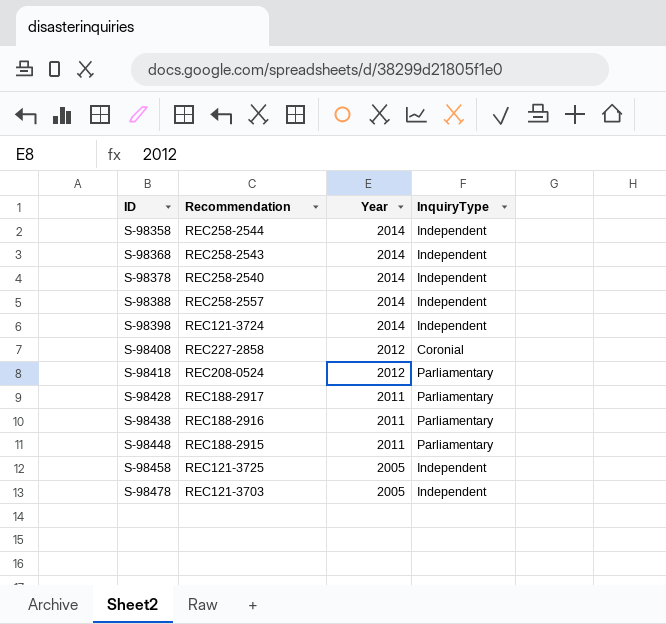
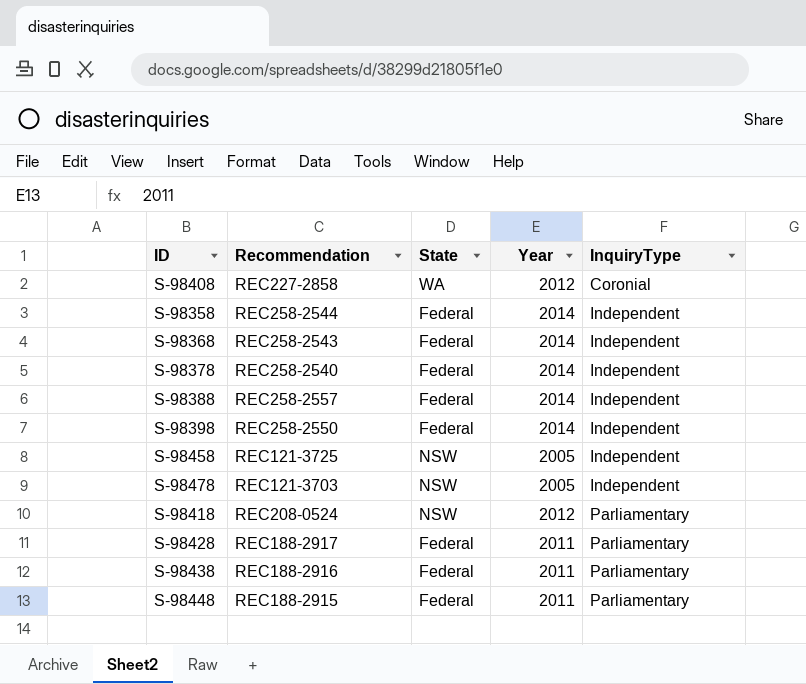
row order: ID ascending -> InquiryType ascending
column State | position: none -> 3
S-98398 | Recommendation: REC121-3724 -> REC258-2550

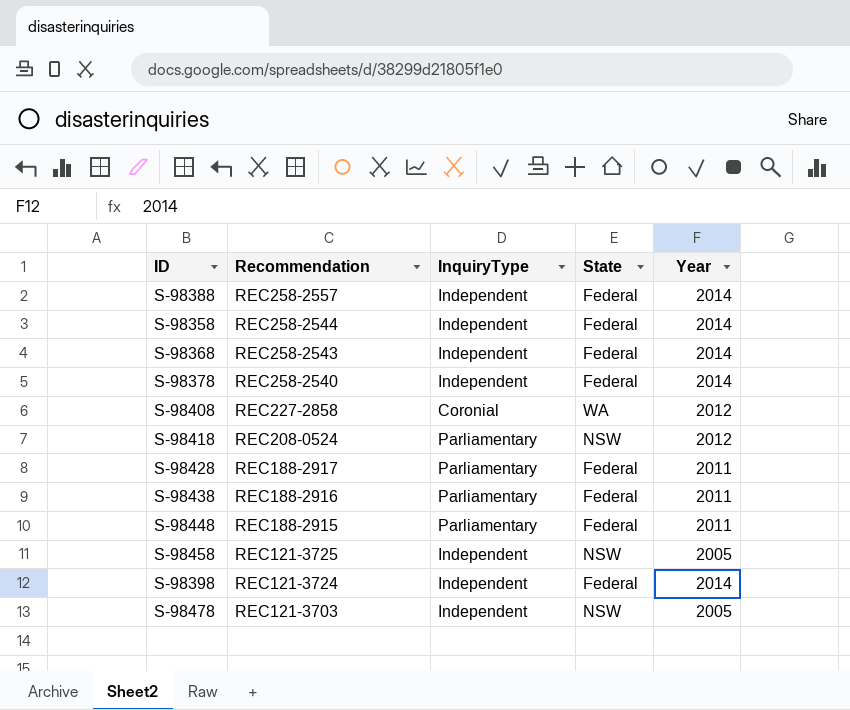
row order: InquiryType ascending -> Recommendation descending
column InquiryType | position: 5 -> 3
S-98398 | Recommendation: REC258-2550 -> REC121-3724

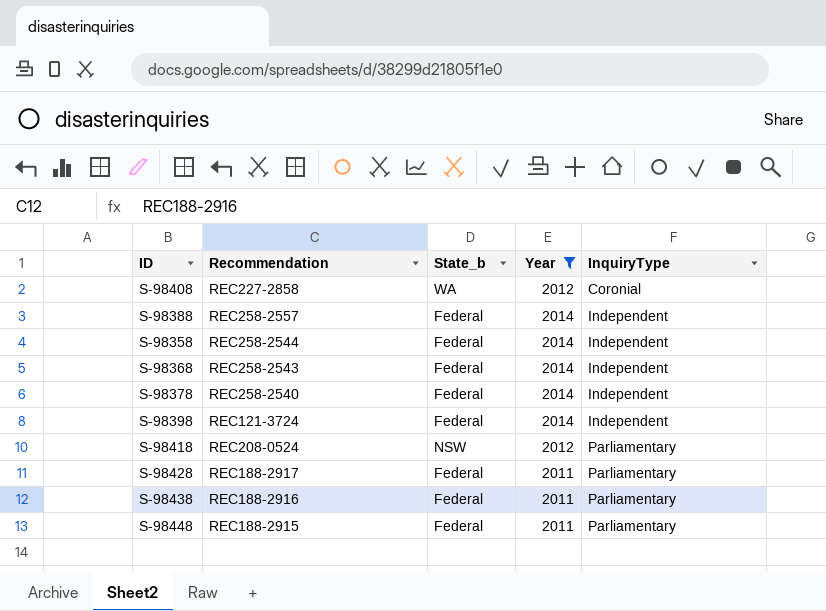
filter: none -> Year != 2005
row order: Recommendation descending -> InquiryType ascending
column name: State -> State_b
column InquiryType | position: 3 -> 5

